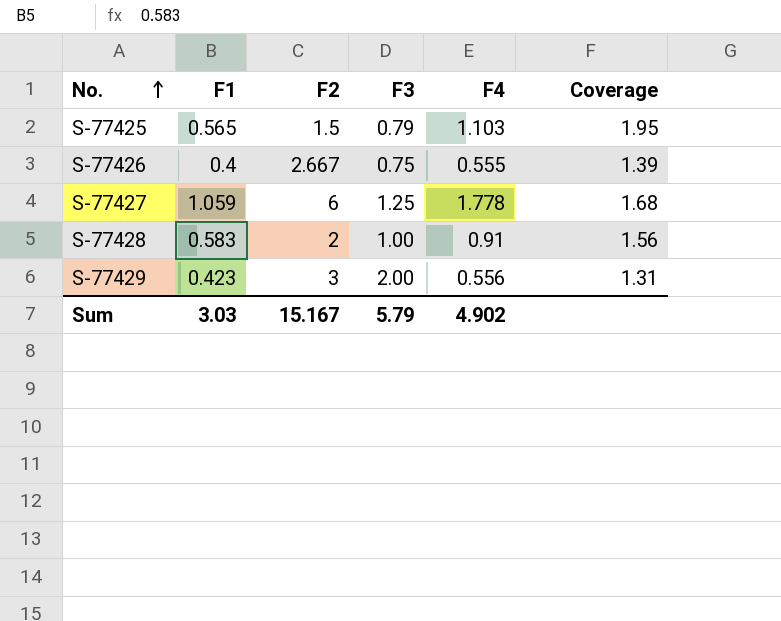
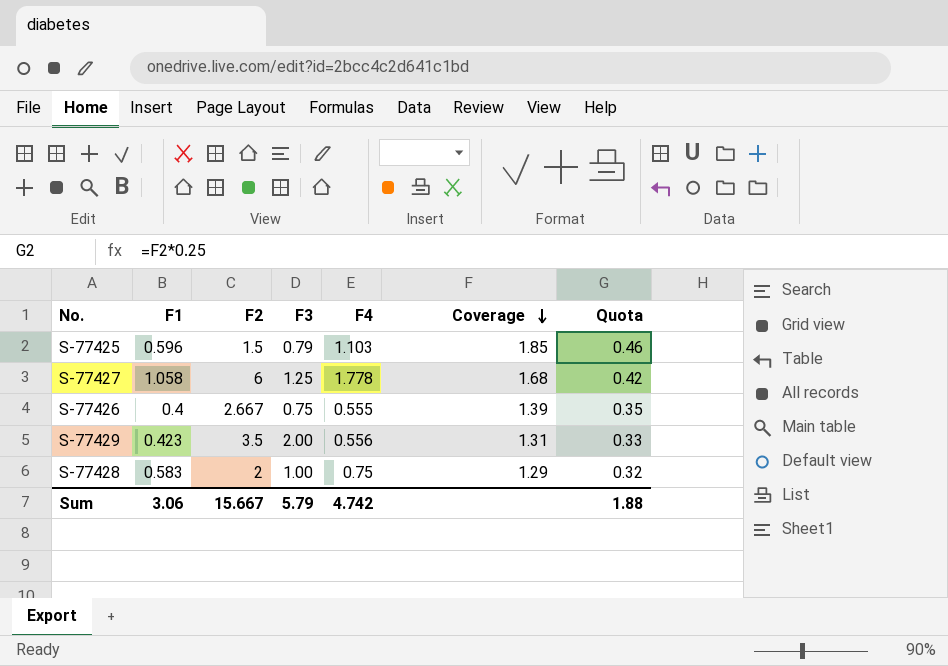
row order: No. ascending -> Coverage descending
column Quota | formula: none -> [Coverage] * 0.25
S-77425 | F1: 0.565 -> 0.596
S-77425 | Coverage: 1.95 -> 1.85
S-77427 | F1: 1.059 -> 1.058
S-77429 | F2: 3 -> 3.5
S-77428 | F4: 0.91 -> 0.75
S-77428 | Coverage: 1.56 -> 1.29
Sum | F1: 3.03 -> 3.06
Sum | F2: 15.167 -> 15.667
Sum | F4: 4.902 -> 4.742

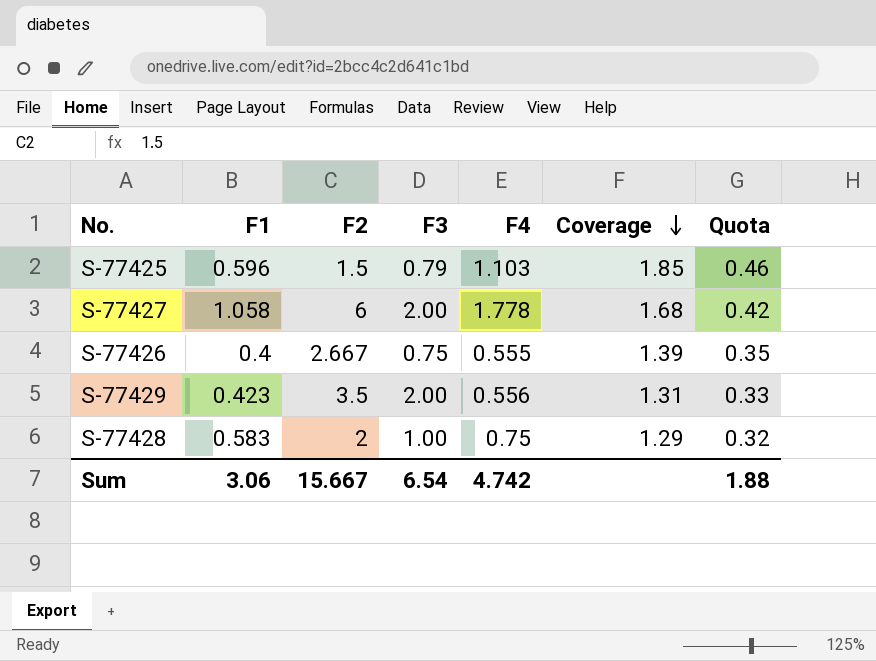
S-77427 | F3: 1.25 -> 2.00
Sum | F3: 5.79 -> 6.54

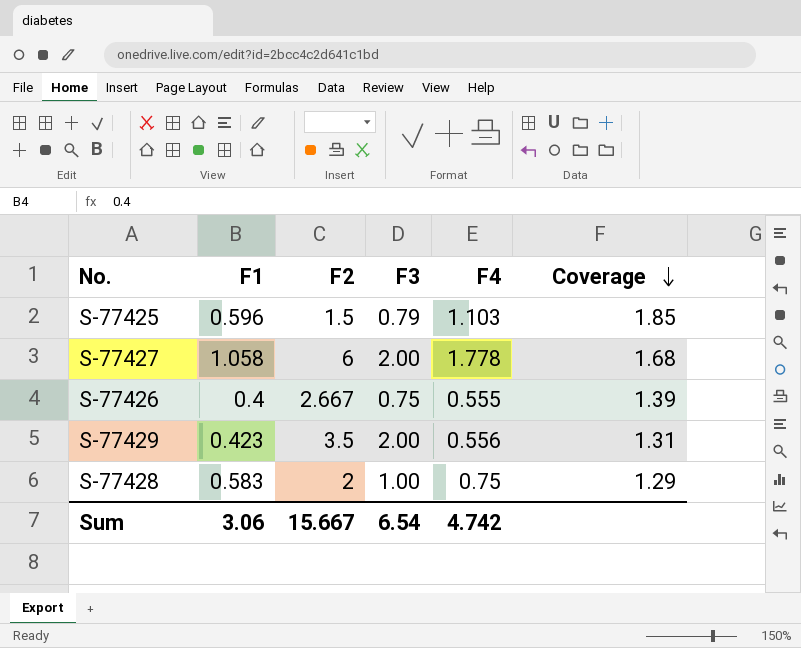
column Quota | formula: [Coverage] * 0.25 -> none

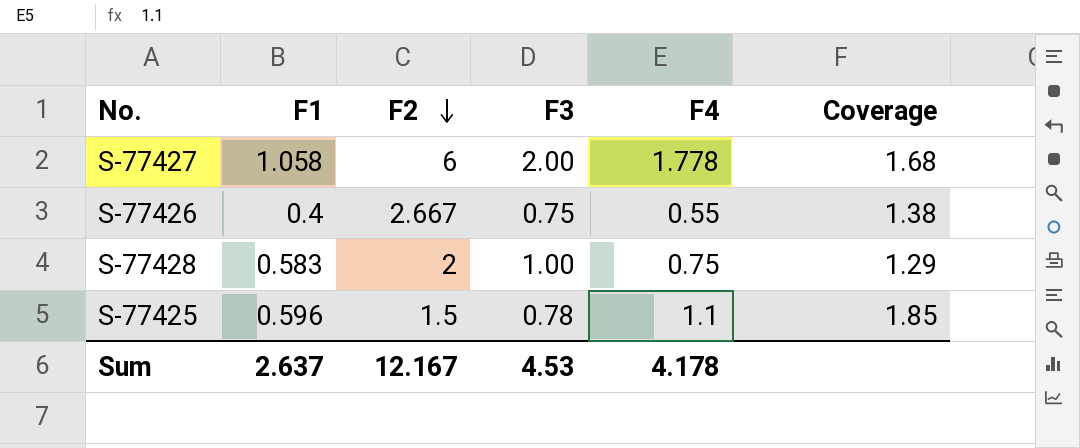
row order: Coverage descending -> F2 descending
row S-77429: 0.423 | 3.5 | 2.00 | 0.556 | 1.31 -> none
S-77426 | F4: 0.555 -> 0.55
S-77426 | Coverage: 1.39 -> 1.38
S-77425 | F3: 0.79 -> 0.78
S-77425 | F4: 1.103 -> 1.1
Sum | F1: 3.06 -> 2.637
Sum | F2: 15.667 -> 12.167
Sum | F3: 6.54 -> 4.53
Sum | F4: 4.742 -> 4.178

